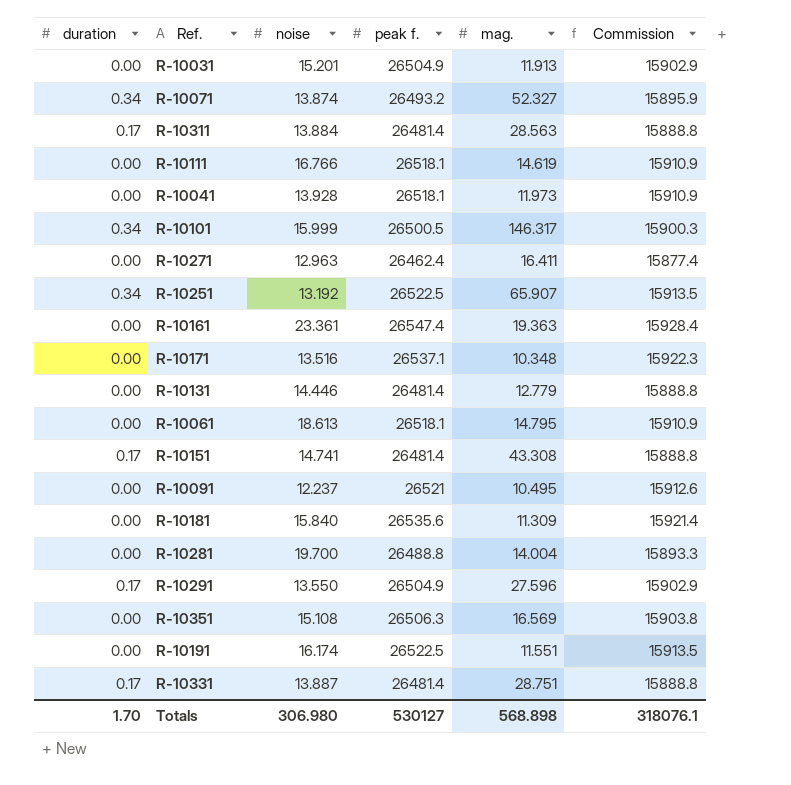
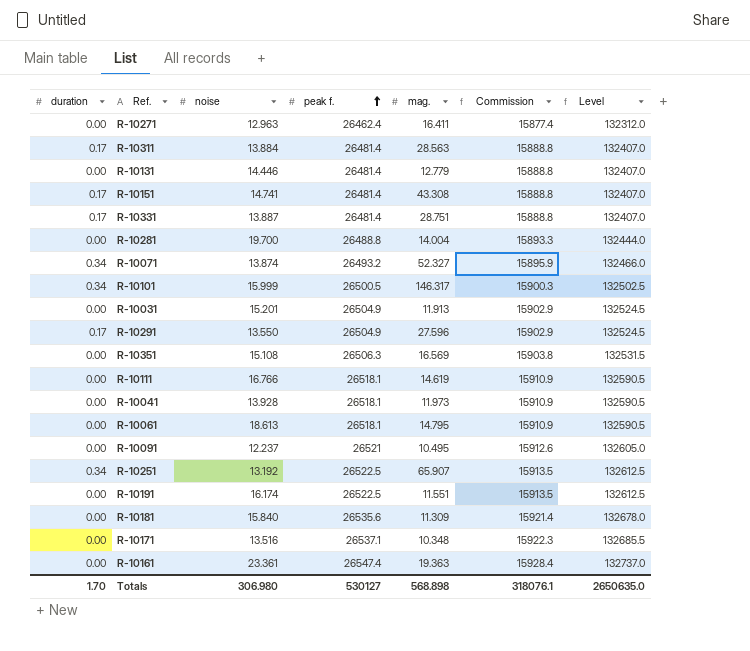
row order: none -> peak f. ascending
column Level | formula: none -> [peak f.] * 5

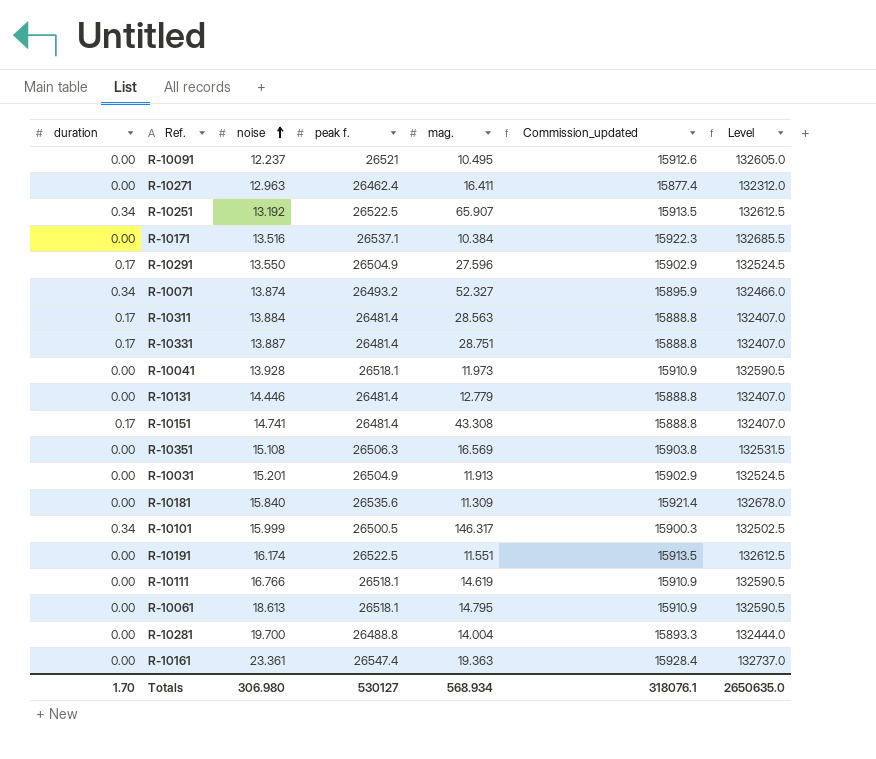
row order: peak f. ascending -> noise ascending
column name: Commission -> Commission_updated
R-10171 | mag.: 10.348 -> 10.384
Totals | mag.: 568.898 -> 568.934

